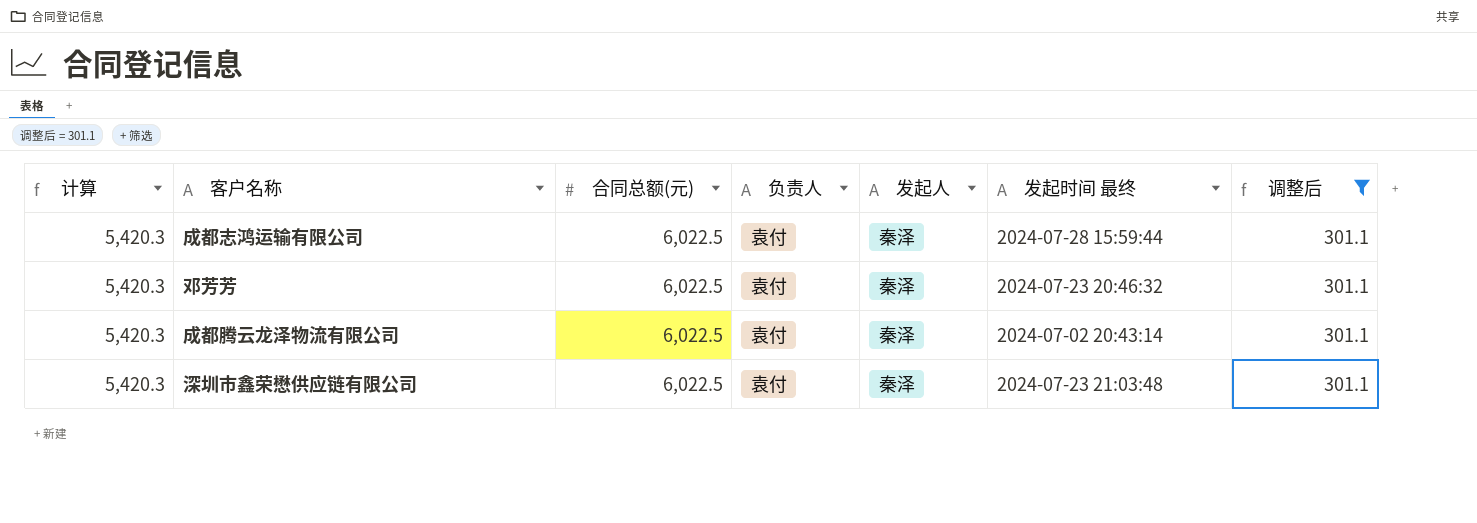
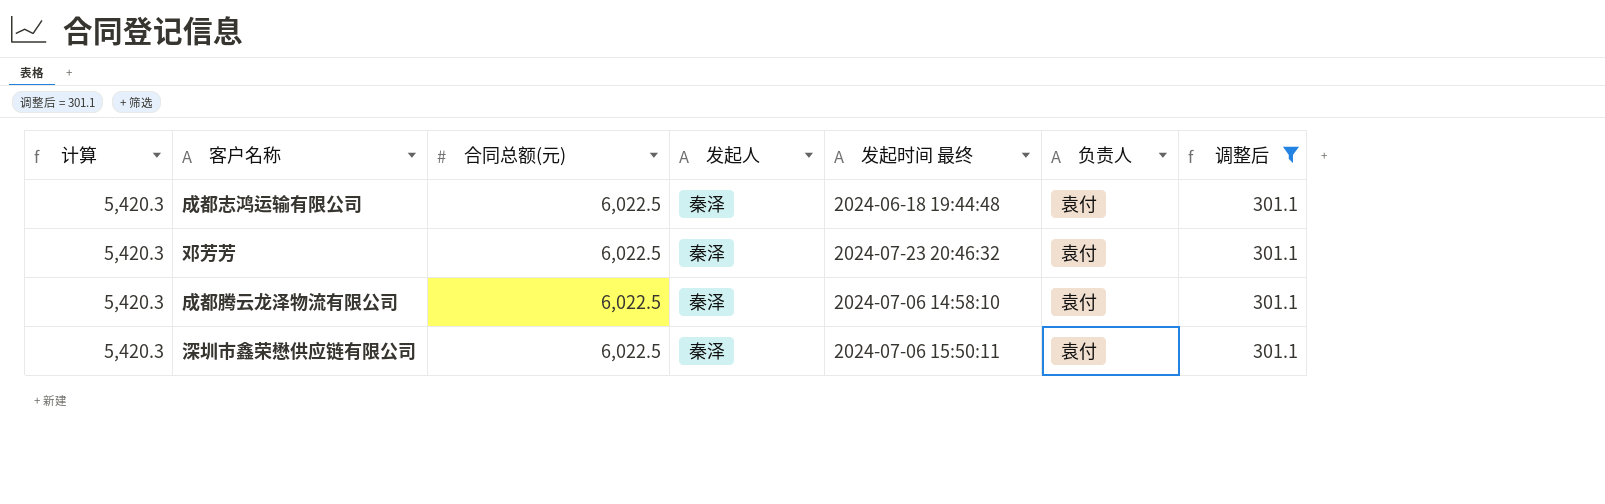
column 负责人 | position: 4 -> 6
成都志鸿运输有限公司 | 发起时间 最终: 2024-07-28 15:59:44 -> 2024-06-18 19:44:48
成都腾云龙泽物流有限公司 | 发起时间 最终: 2024-07-02 20:43:14 -> 2024-07-06 14:58:10
深圳市鑫荣懋供应链有限公司 | 发起时间 最终: 2024-07-23 21:03:48 -> 2024-07-06 15:50:11

